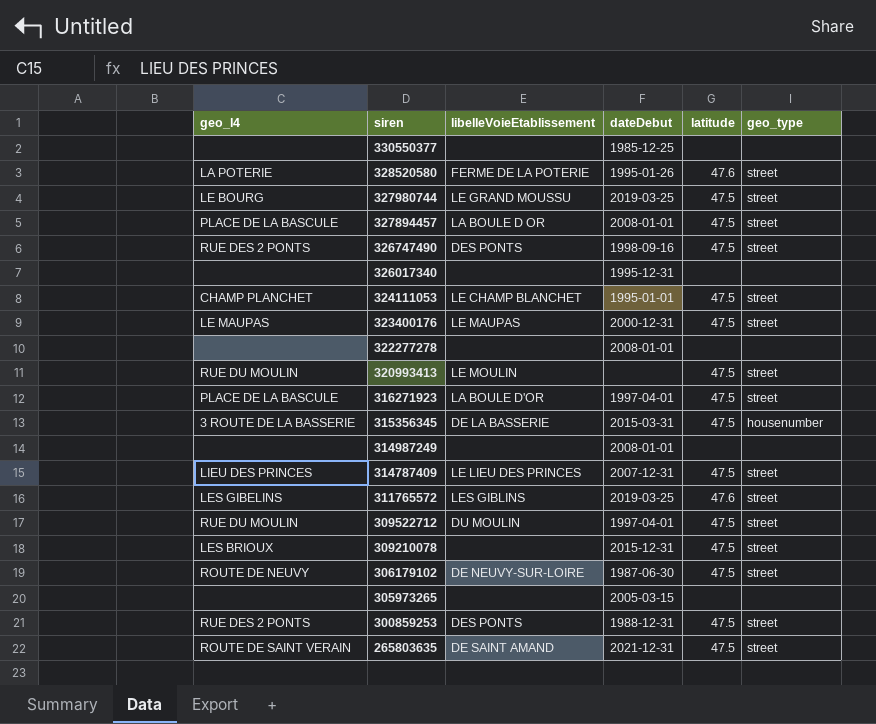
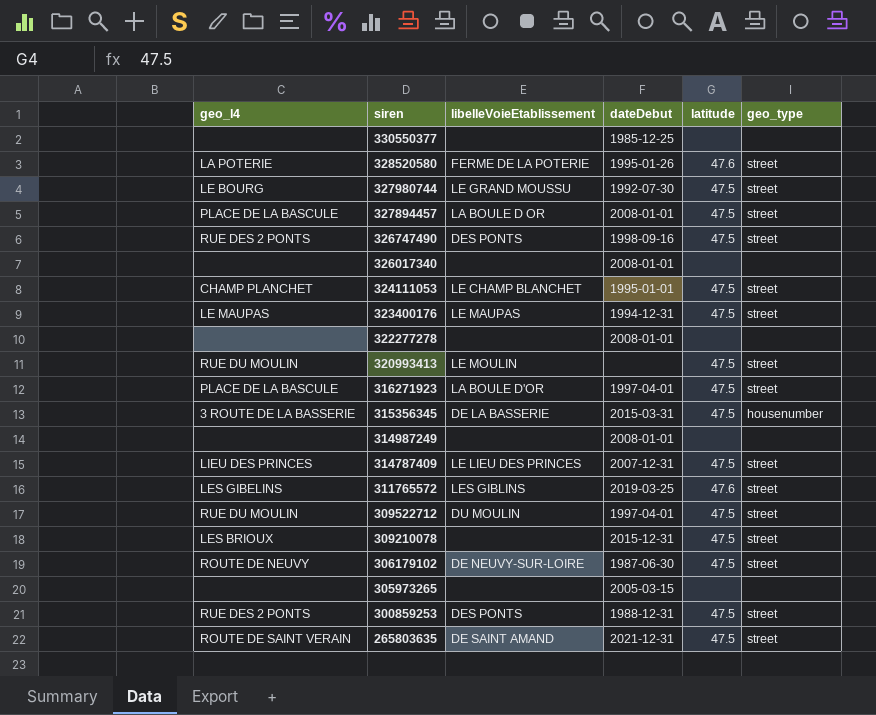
327980744 | dateDebut: 2019-03-25 -> 1992-07-30
326017340 | dateDebut: 1995-12-31 -> 2008-01-01
323400176 | dateDebut: 2000-12-31 -> 1994-12-31

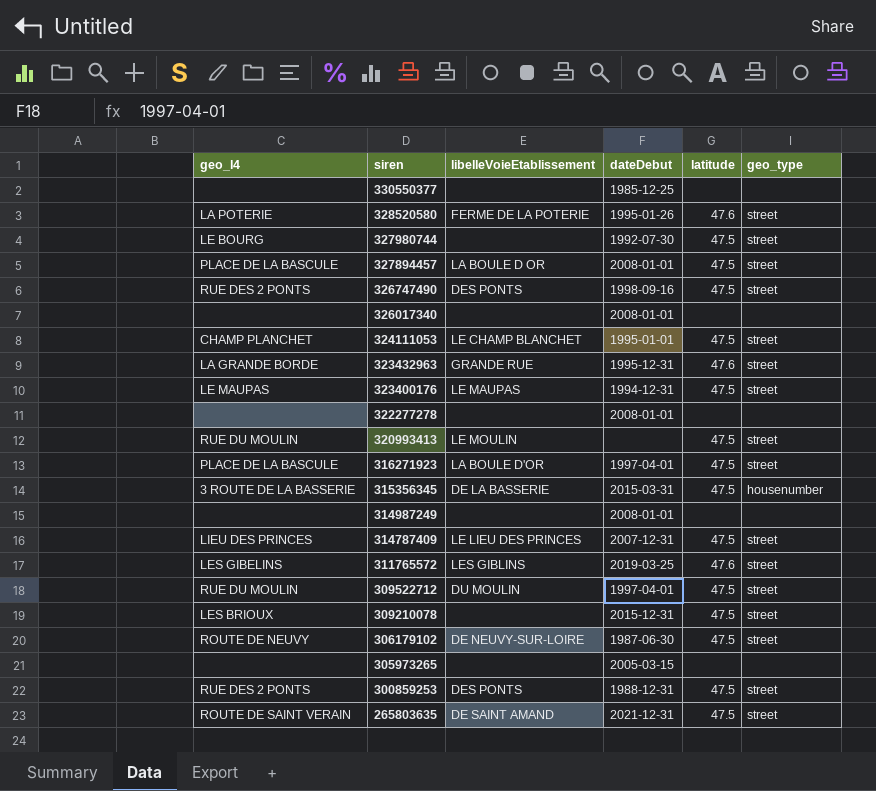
327980744 | libelleVoieEtablissement: LE GRAND MOUSSU -> none
row 323432963: none -> LA GRANDE BORDE | GRANDE RUE | 1995-12-31 | 47.6 | street

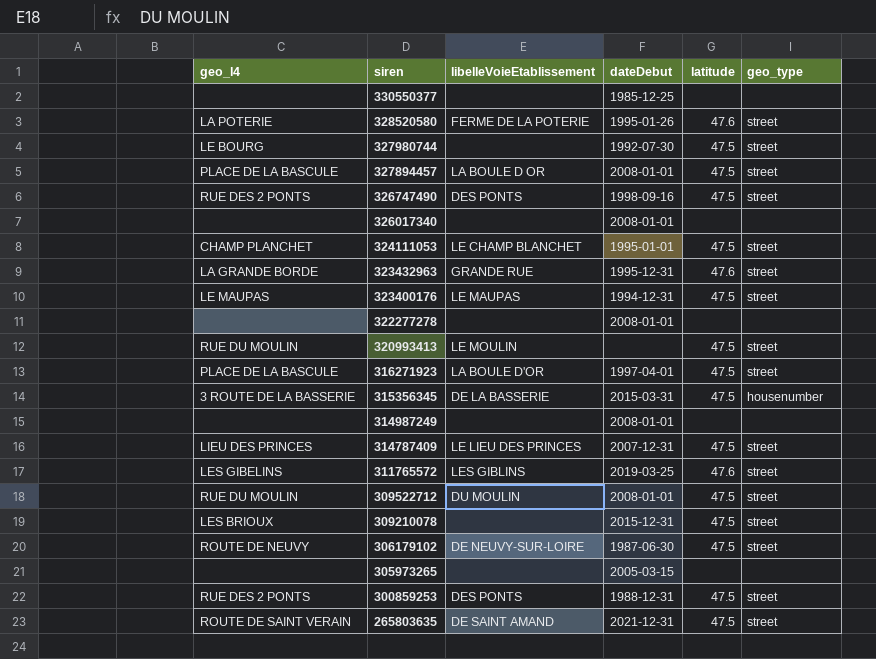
309522712 | dateDebut: 1997-04-01 -> 2008-01-01

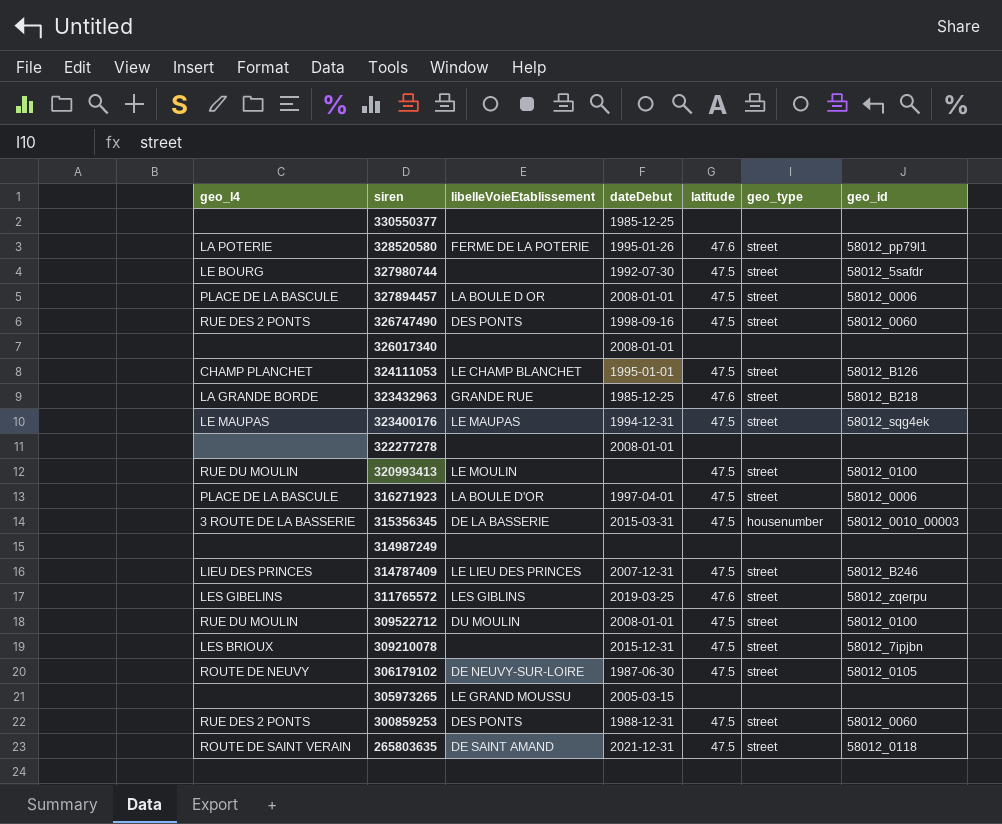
column geo_id | position: none -> 7
323432963 | dateDebut: 1995-12-31 -> 1985-12-25
314987249 | dateDebut: 2008-01-01 -> none
305973265 | libelleVoieEtablissement: none -> LE GRAND MOUSSU

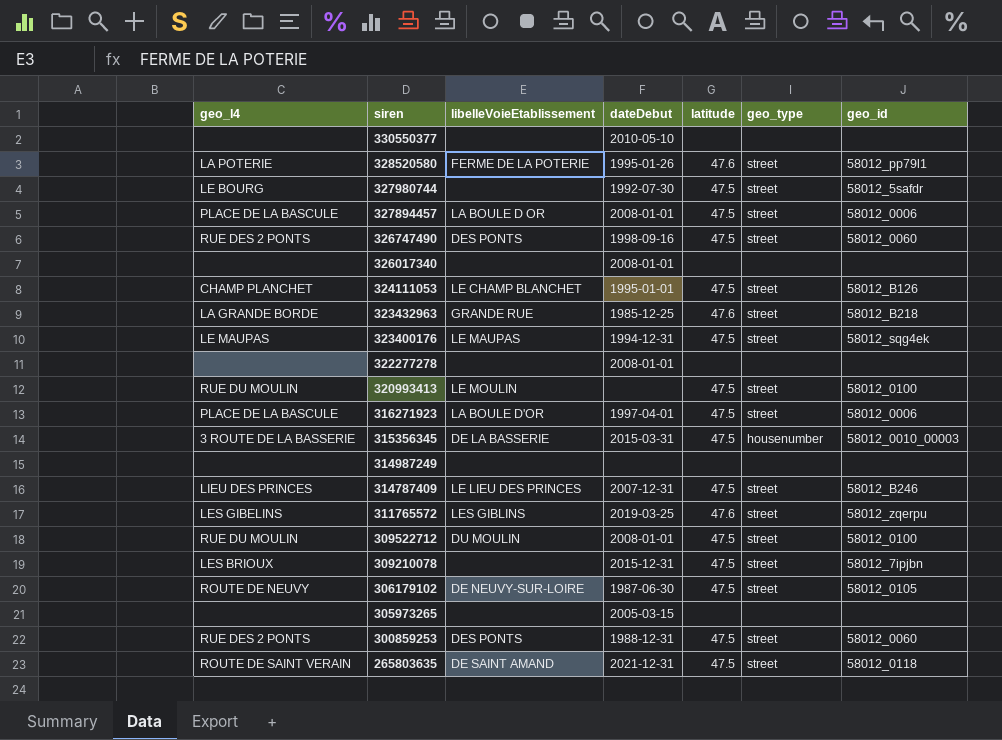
330550377 | dateDebut: 1985-12-25 -> 2010-05-10
305973265 | libelleVoieEtablissement: LE GRAND MOUSSU -> none

